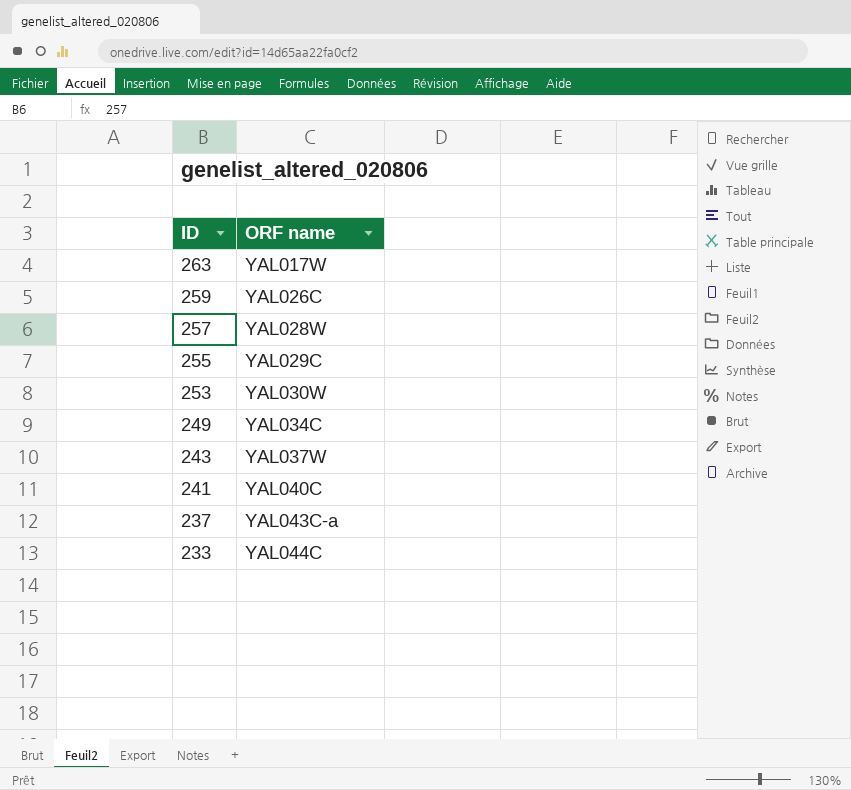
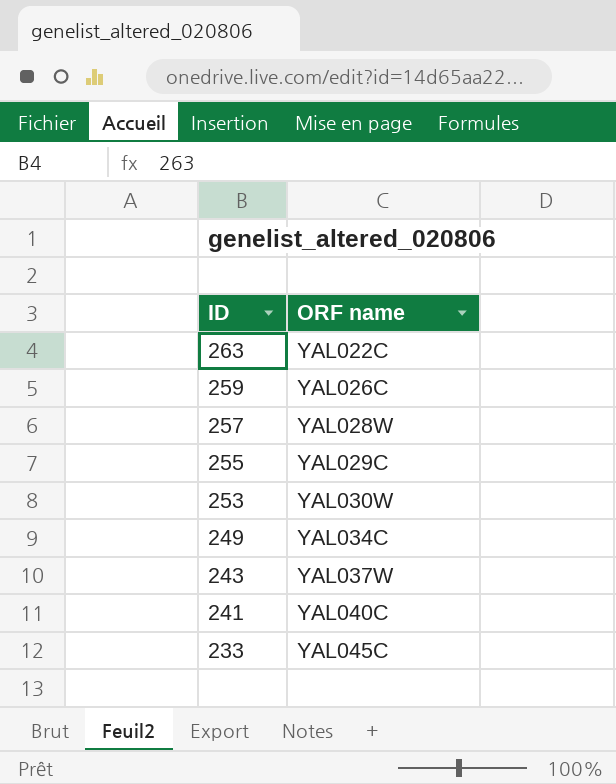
row 237: YAL043C-a -> none
263 | ORF name: YAL017W -> YAL022C
233 | ORF name: YAL044C -> YAL045C

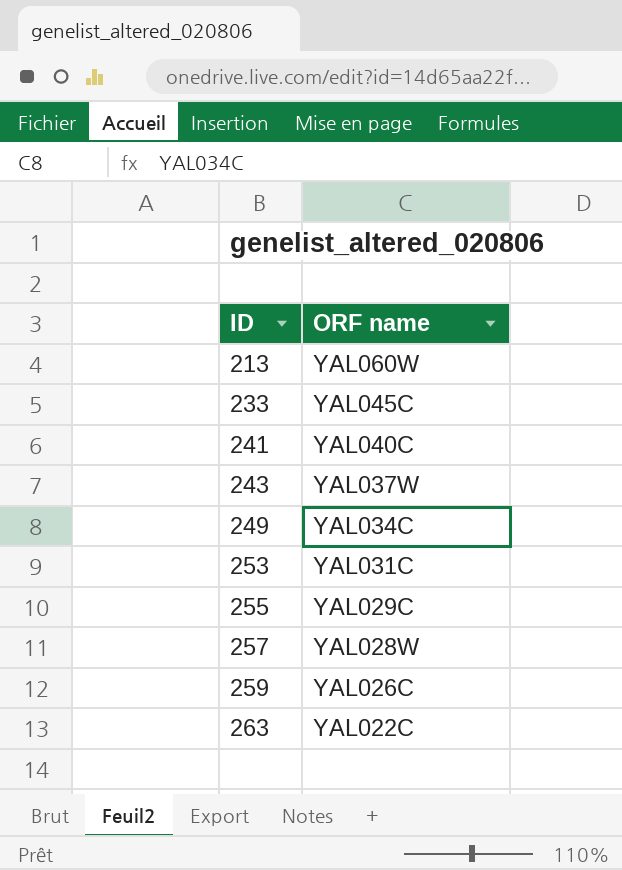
row order: ID descending -> ID ascending
row 213: none -> YAL060W
253 | ORF name: YAL030W -> YAL031C

